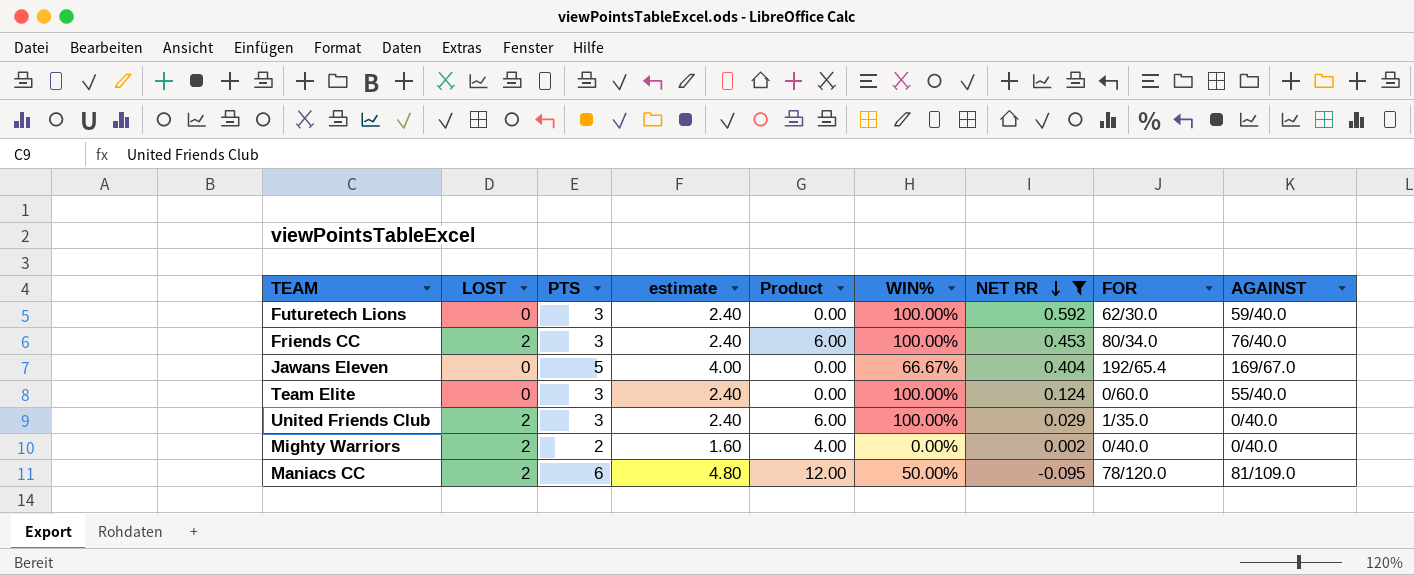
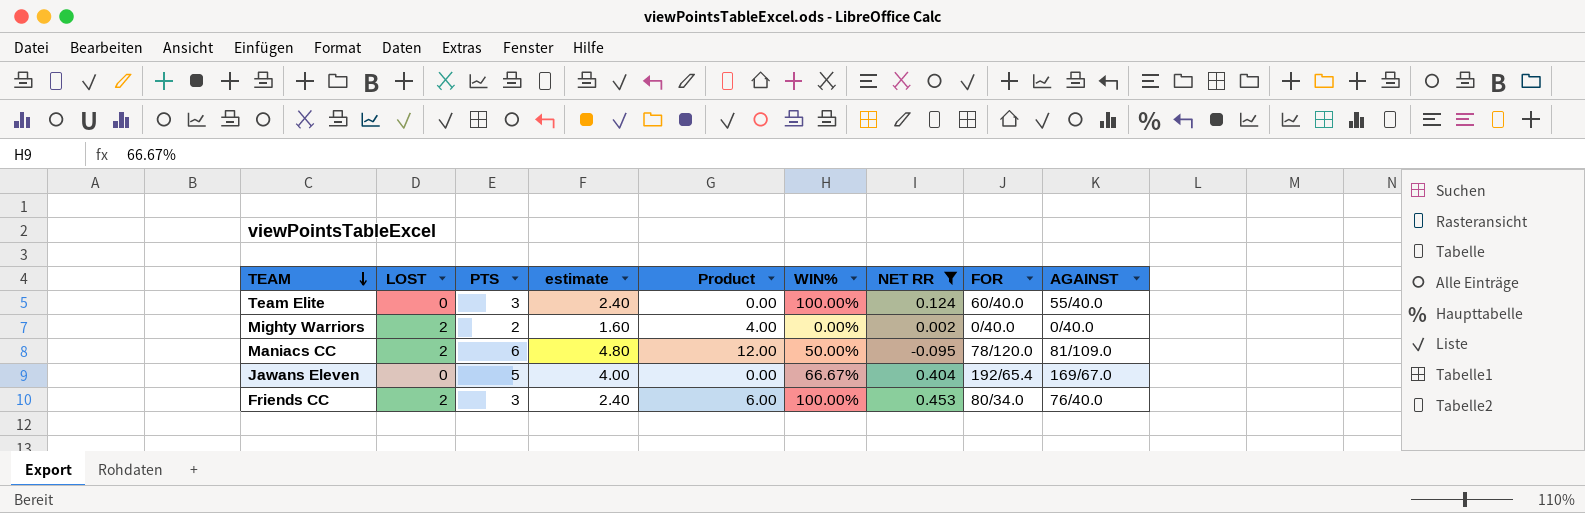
row order: NET RR descending -> TEAM descending
row Futuretech Lions: 0 | 3 | 2.40 | 0.00 | 100.00% | 0.592 | 62/30.0 | 59/40.0 -> none
row United Friends Club: 2 | 3 | 2.40 | 6.00 | 100.00% | 0.029 | 1/35.0 | 0/40.0 -> none
Team Elite | FOR: 0/60.0 -> 60/40.0

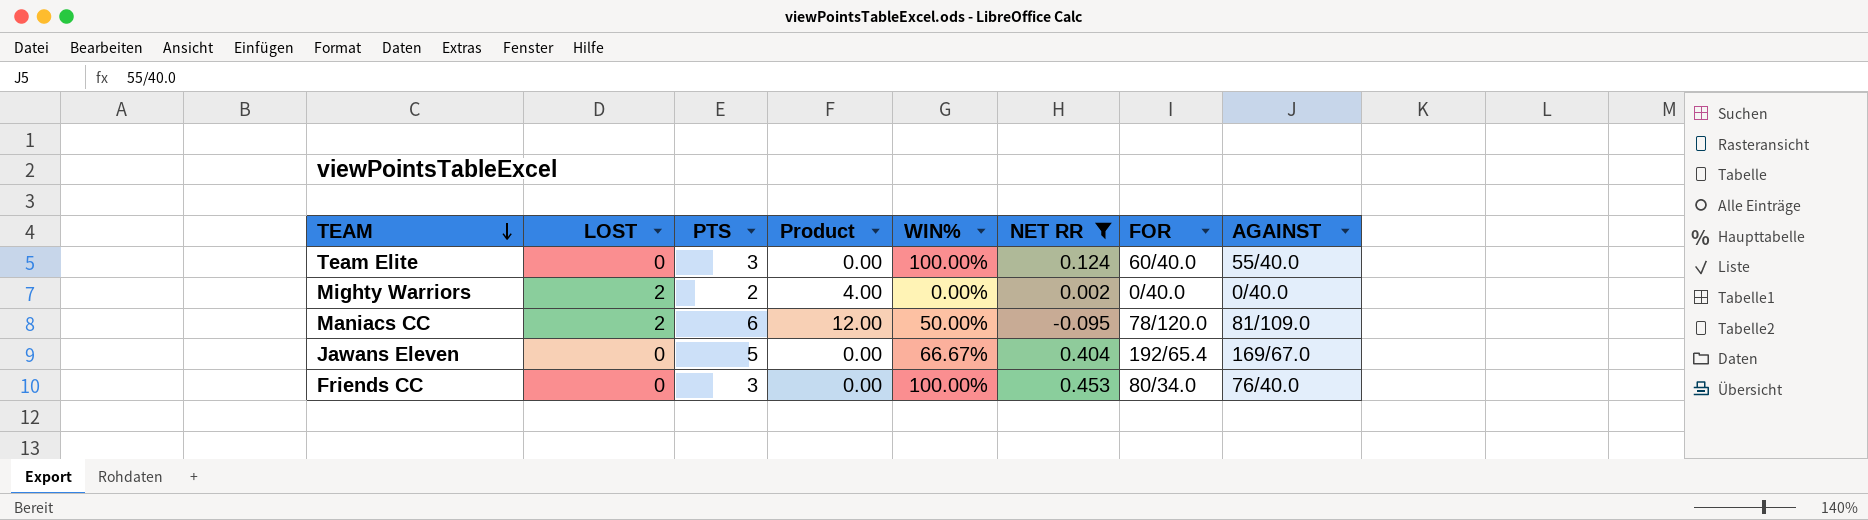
column estimate | formula: [PTS] * 0.8 -> none
Friends CC | LOST: 2 -> 0
Friends CC | Product: 6.00 -> 0.00

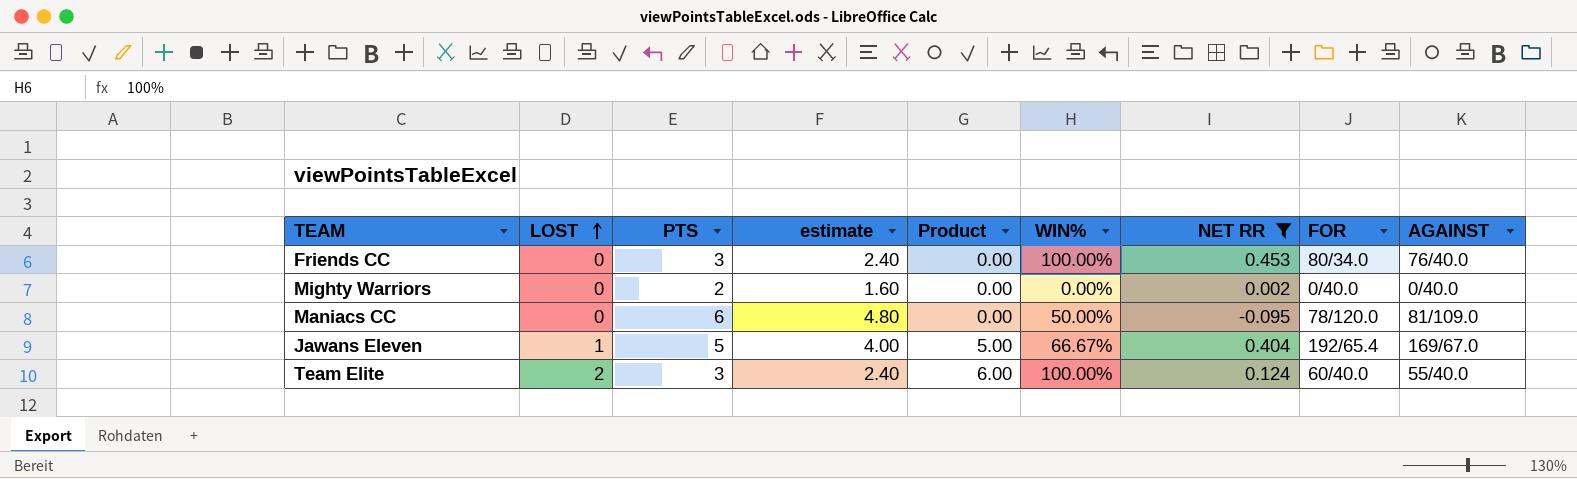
row order: TEAM descending -> LOST ascending
column estimate | formula: none -> [PTS] * 0.8
Mighty Warriors | LOST: 2 -> 0
Mighty Warriors | Product: 4.00 -> 0.00
Maniacs CC | LOST: 2 -> 0
Maniacs CC | Product: 12.00 -> 0.00
Jawans Eleven | LOST: 0 -> 1
Jawans Eleven | Product: 0.00 -> 5.00
Team Elite | LOST: 0 -> 2
Team Elite | Product: 0.00 -> 6.00

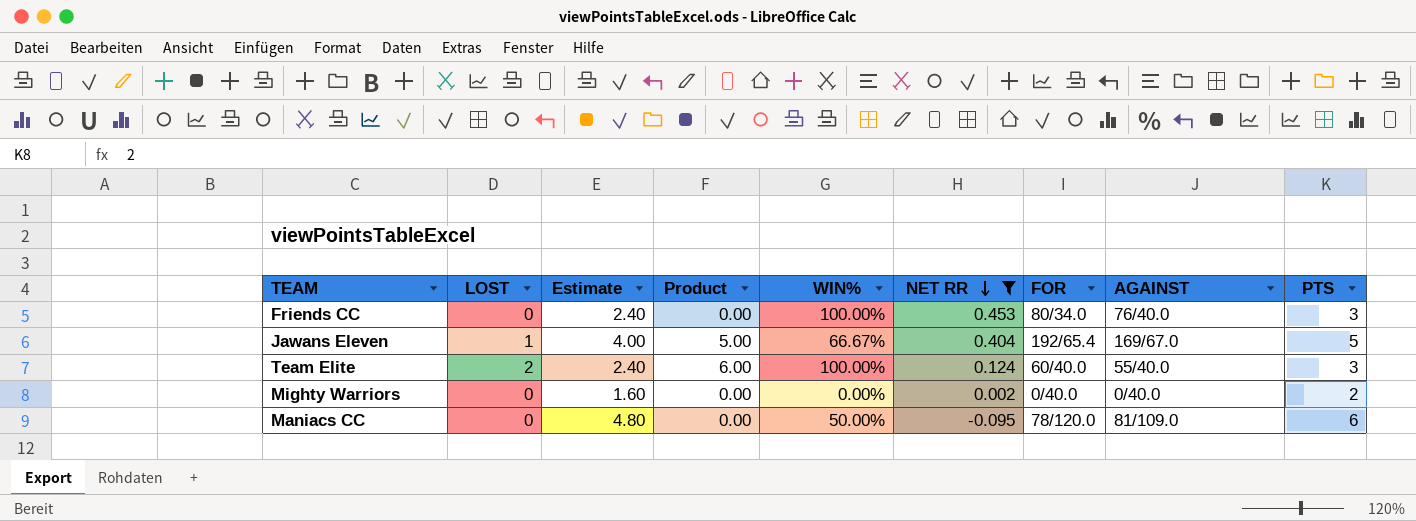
row order: LOST ascending -> NET RR descending
column name: estimate -> Estimate
column PTS | position: 3 -> 9

